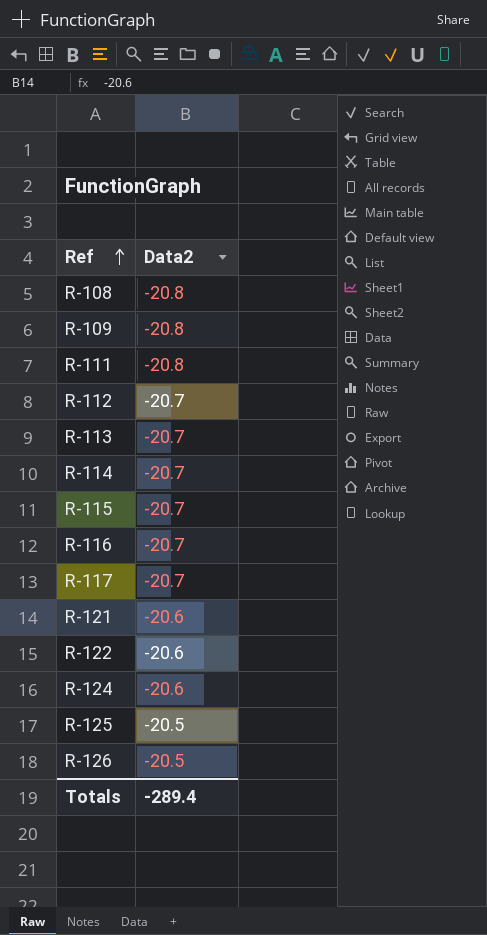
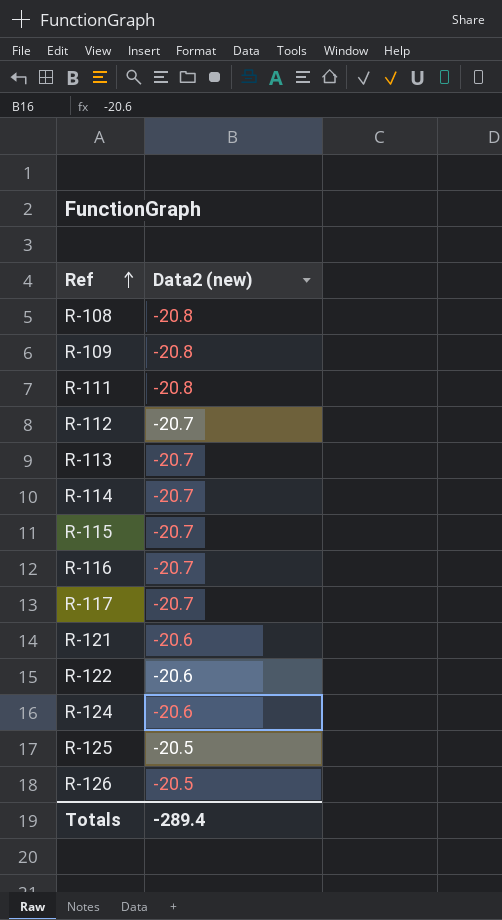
column name: Data2 -> Data2 (new)

